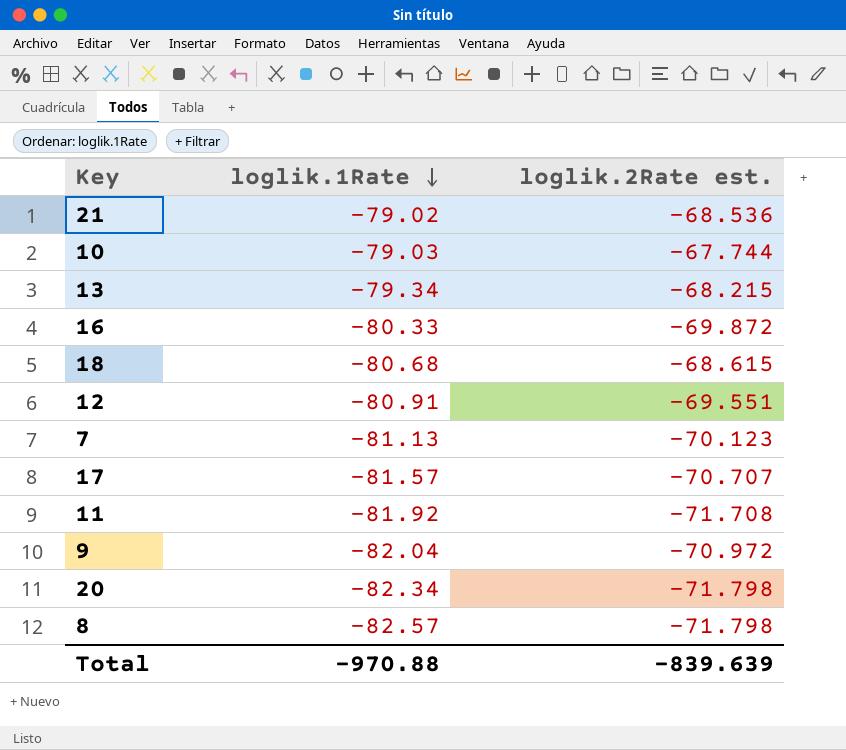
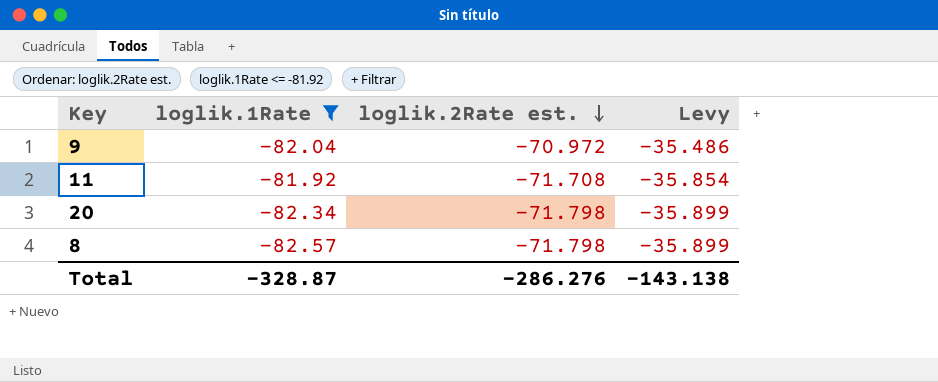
filter: none -> loglik.1Rate <= -81.92
row order: loglik.1Rate descending -> loglik.2Rate est. descending
column Levy | formula: none -> [loglik.2Rate est.] * 0.5
Total | loglik.1Rate: -970.88 -> -328.87
Total | loglik.2Rate est.: -839.639 -> -286.276

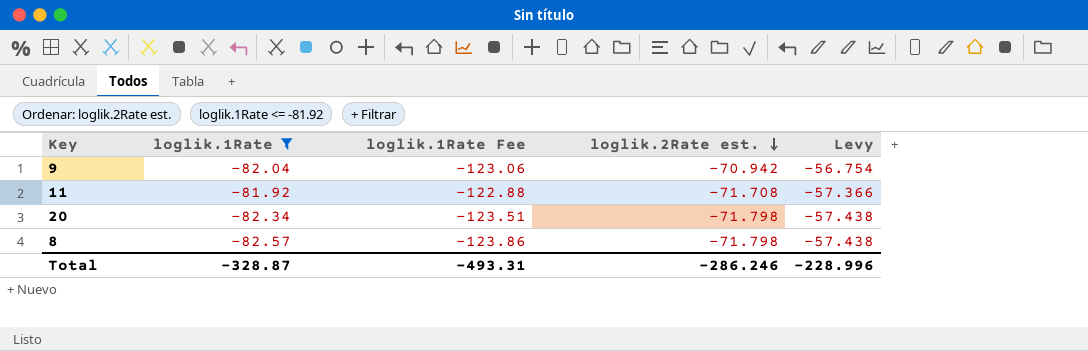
column loglik.1Rate Fee | formula: none -> [loglik.1Rate] * 1.5
column Levy | formula: [loglik.2Rate est.] * 0.5 -> [loglik.2Rate est.] * 0.8
9 | loglik.2Rate est.: -70.972 -> -70.942
Total | loglik.2Rate est.: -286.276 -> -286.246
Total | Levy: -143.138 -> -228.996

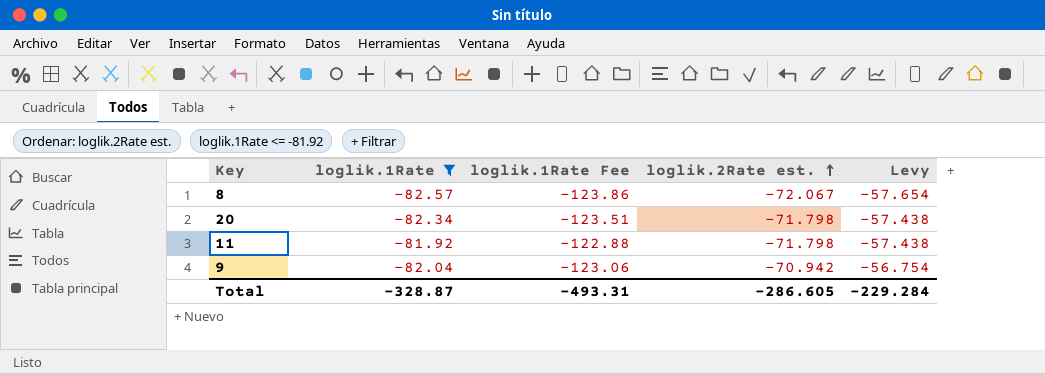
row order: loglik.2Rate est. descending -> loglik.2Rate est. ascending
8 | loglik.2Rate est.: -71.798 -> -72.067
8 | Levy: -57.438 -> -57.654
11 | loglik.2Rate est.: -71.708 -> -71.798
11 | Levy: -57.366 -> -57.438
Total | loglik.2Rate est.: -286.246 -> -286.605
Total | Levy: -228.996 -> -229.284

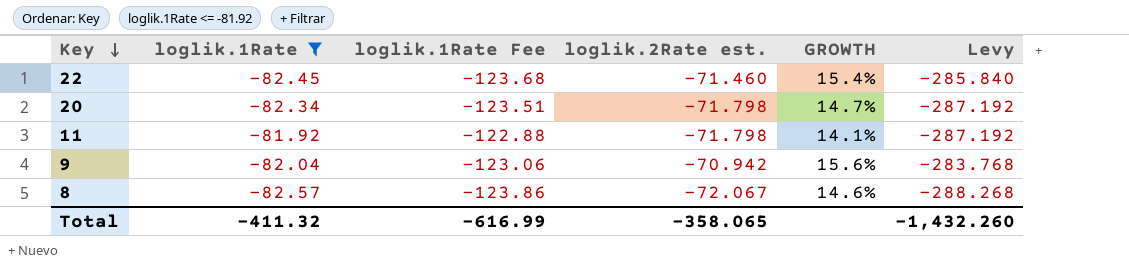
row order: loglik.2Rate est. ascending -> Key descending
column GROWTH | formula: none -> ([loglik.1Rate] - [loglik.2Rate est.]) / [loglik.2Rate est.]
column Levy | formula: [loglik.2Rate est.] * 0.8 -> [loglik.2Rate est.] * 4
row 22: none -> -82.45 | -123.68 | -71.460 | 15.4% | -285.840
Total | loglik.1Rate: -328.87 -> -411.32
Total | loglik.1Rate Fee: -493.31 -> -616.99
Total | loglik.2Rate est.: -286.605 -> -358.065
Total | Levy: -229.284 -> -1,432.260

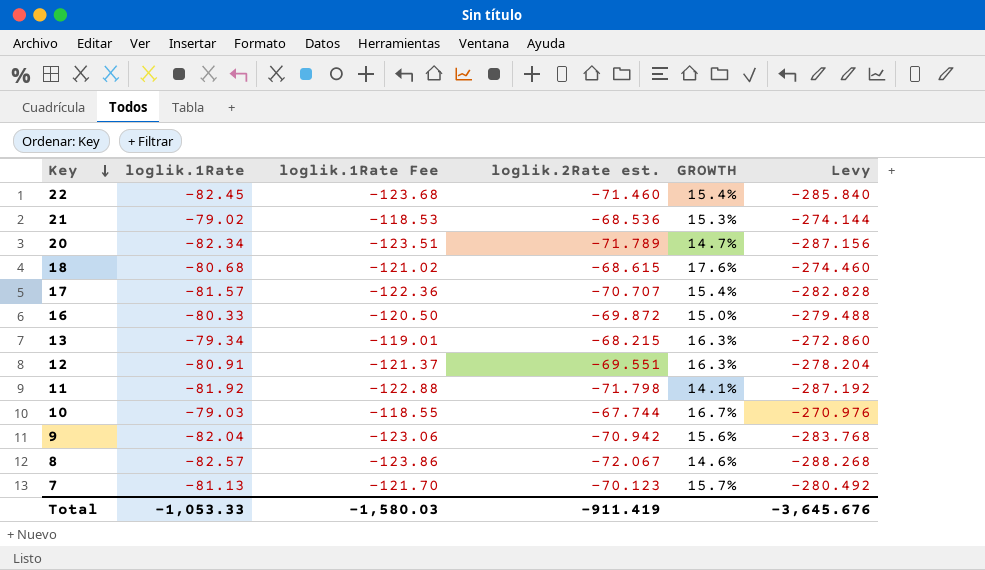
filter: loglik.1Rate <= -81.92 -> none
20 | loglik.2Rate est.: -71.798 -> -71.789
20 | Levy: -287.192 -> -287.156
Total | loglik.1Rate: -411.32 -> -1,053.33
Total | loglik.1Rate Fee: -616.99 -> -1,580.03
Total | loglik.2Rate est.: -358.065 -> -911.419
Total | Levy: -1,432.260 -> -3,645.676

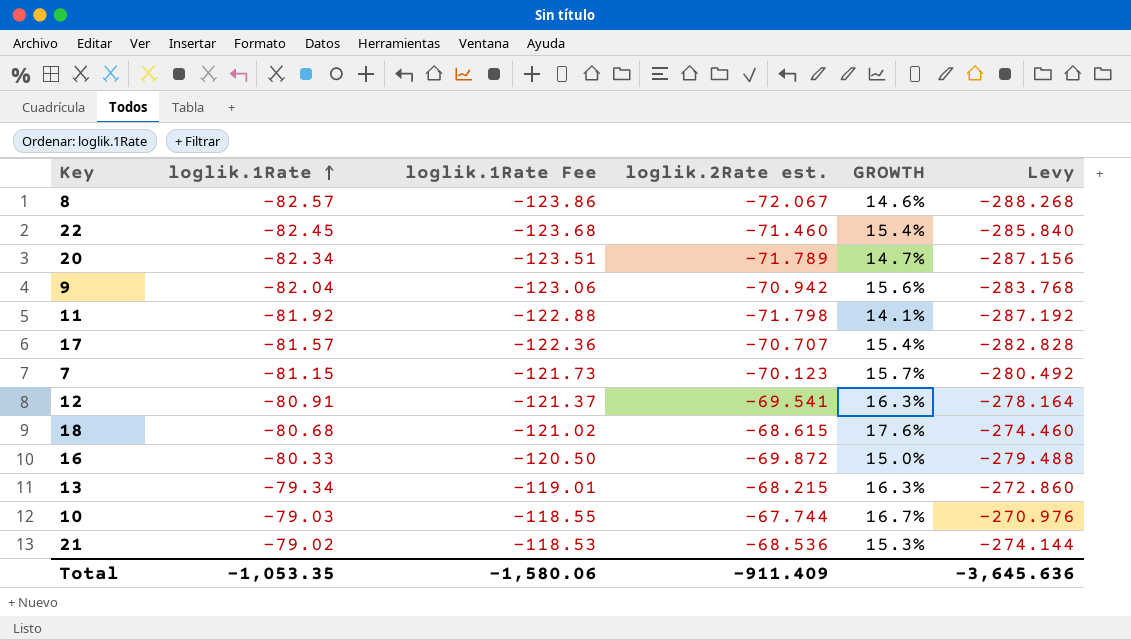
row order: Key descending -> loglik.1Rate ascending
7 | loglik.1Rate: -81.13 -> -81.15
7 | loglik.1Rate Fee: -121.70 -> -121.73
12 | loglik.2Rate est.: -69.551 -> -69.541
12 | Levy: -278.204 -> -278.164
Total | loglik.1Rate: -1,053.33 -> -1,053.35
Total | loglik.1Rate Fee: -1,580.03 -> -1,580.06
Total | loglik.2Rate est.: -911.419 -> -911.409
Total | Levy: -3,645.676 -> -3,645.636

